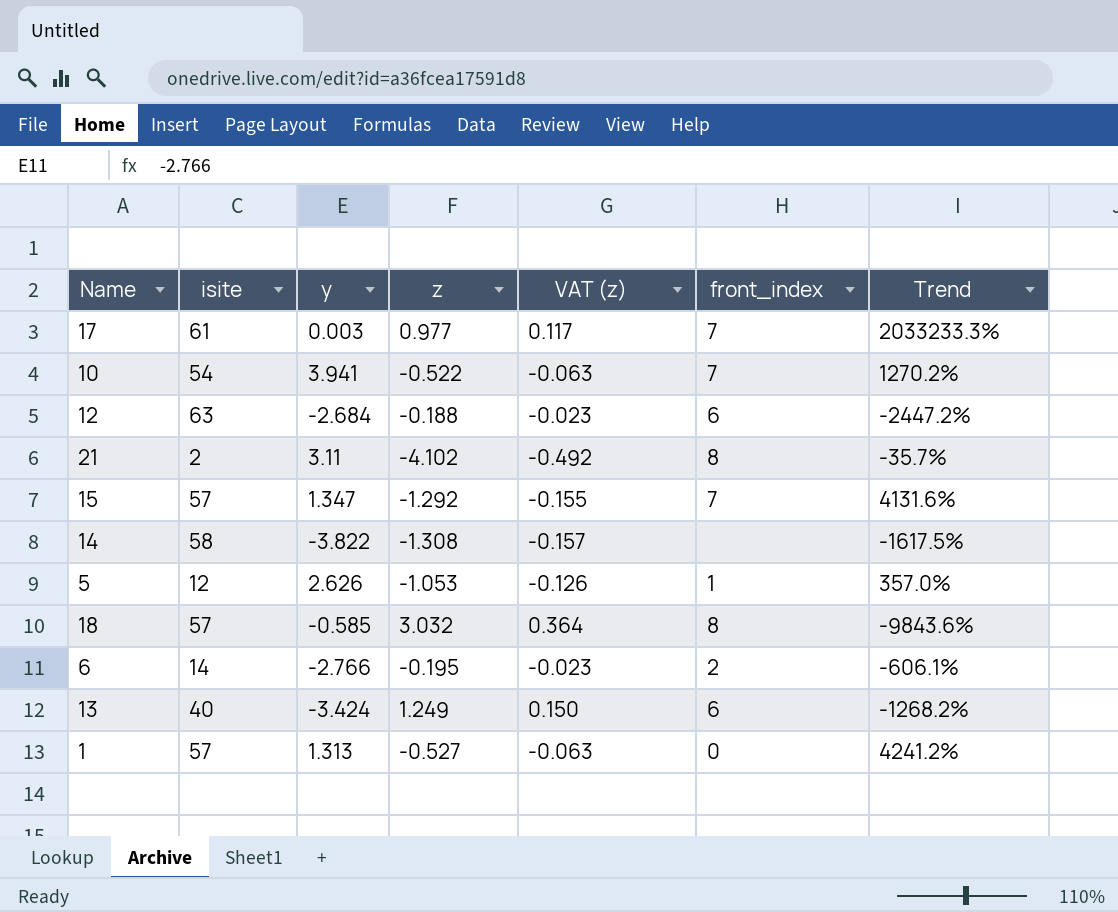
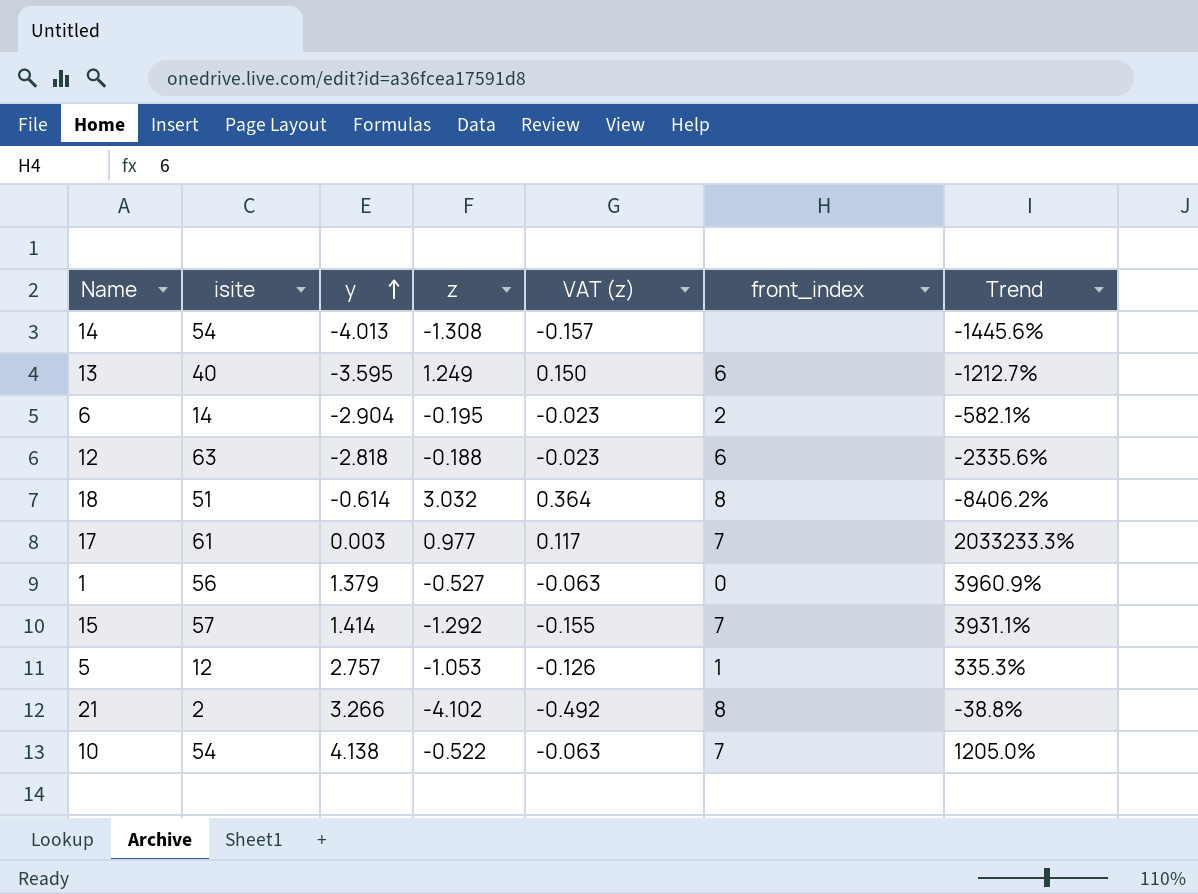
row order: none -> y ascending
14 | isite: 58 -> 54
14 | y: -3.822 -> -4.013
14 | Trend: -1617.5% -> -1445.6%
13 | y: -3.424 -> -3.595
13 | Trend: -1268.2% -> -1212.7%
6 | y: -2.766 -> -2.904
6 | Trend: -606.1% -> -582.1%
12 | y: -2.684 -> -2.818
12 | Trend: -2447.2% -> -2335.6%
18 | isite: 57 -> 51
18 | y: -0.585 -> -0.614
18 | Trend: -9843.6% -> -8406.2%
1 | isite: 57 -> 56
1 | y: 1.313 -> 1.379
1 | Trend: 4241.2% -> 3960.9%
15 | y: 1.347 -> 1.414
15 | Trend: 4131.6% -> 3931.1%
5 | y: 2.626 -> 2.757
5 | Trend: 357.0% -> 335.3%
21 | y: 3.11 -> 3.266
21 | Trend: -35.7% -> -38.8%
10 | y: 3.941 -> 4.138
10 | Trend: 1270.2% -> 1205.0%

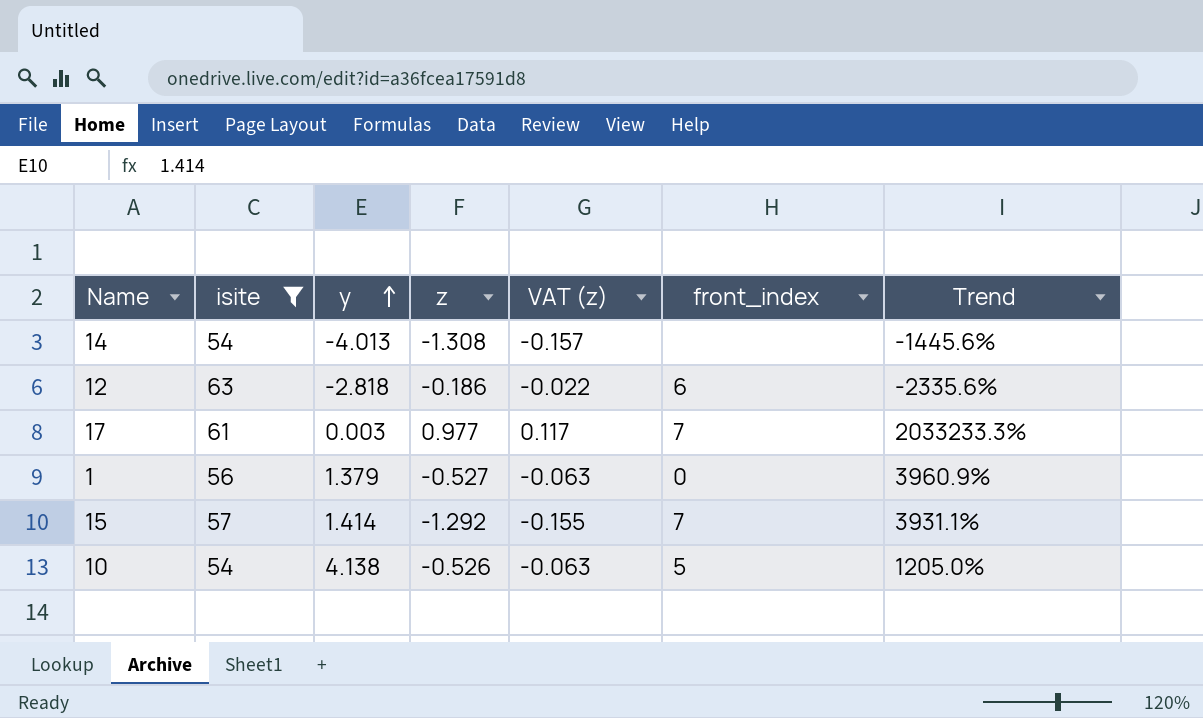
filter: none -> isite >= 54
12 | z: -0.188 -> -0.186
12 | VAT (z): -0.023 -> -0.022
10 | z: -0.522 -> -0.526
10 | front_index: 7 -> 5

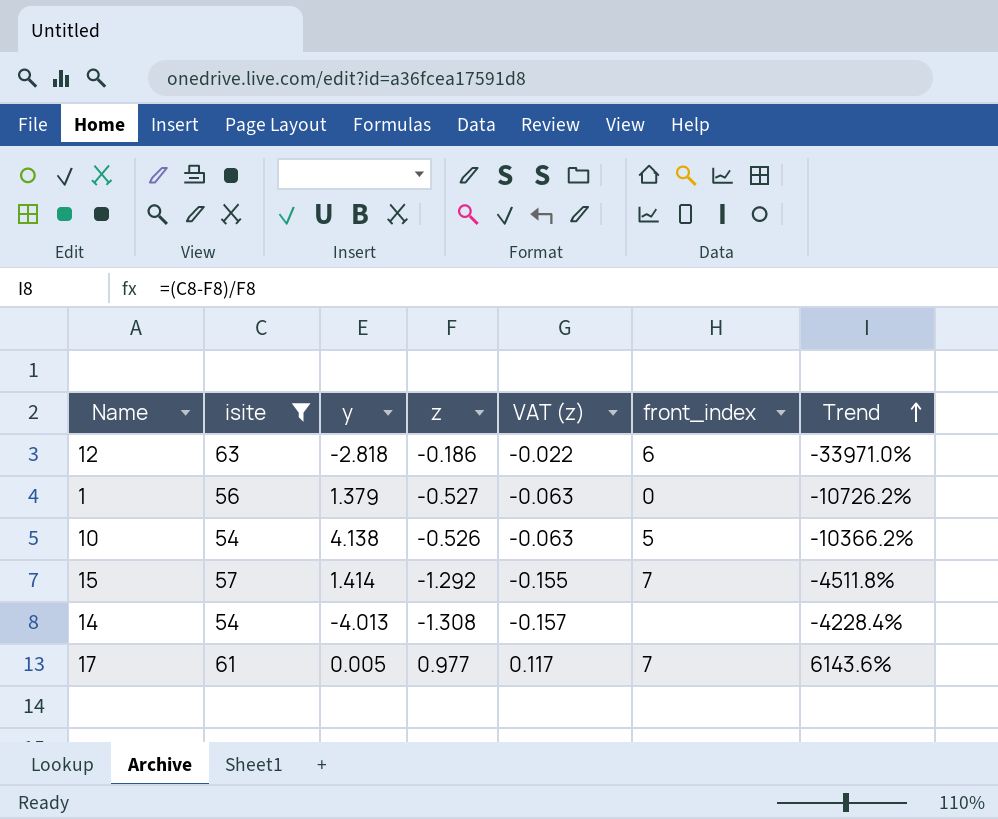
row order: y ascending -> Trend ascending
column Trend | formula: ([isite] - [y]) / [y] -> ([isite] - [z]) / [z]
17 | y: 0.003 -> 0.005

